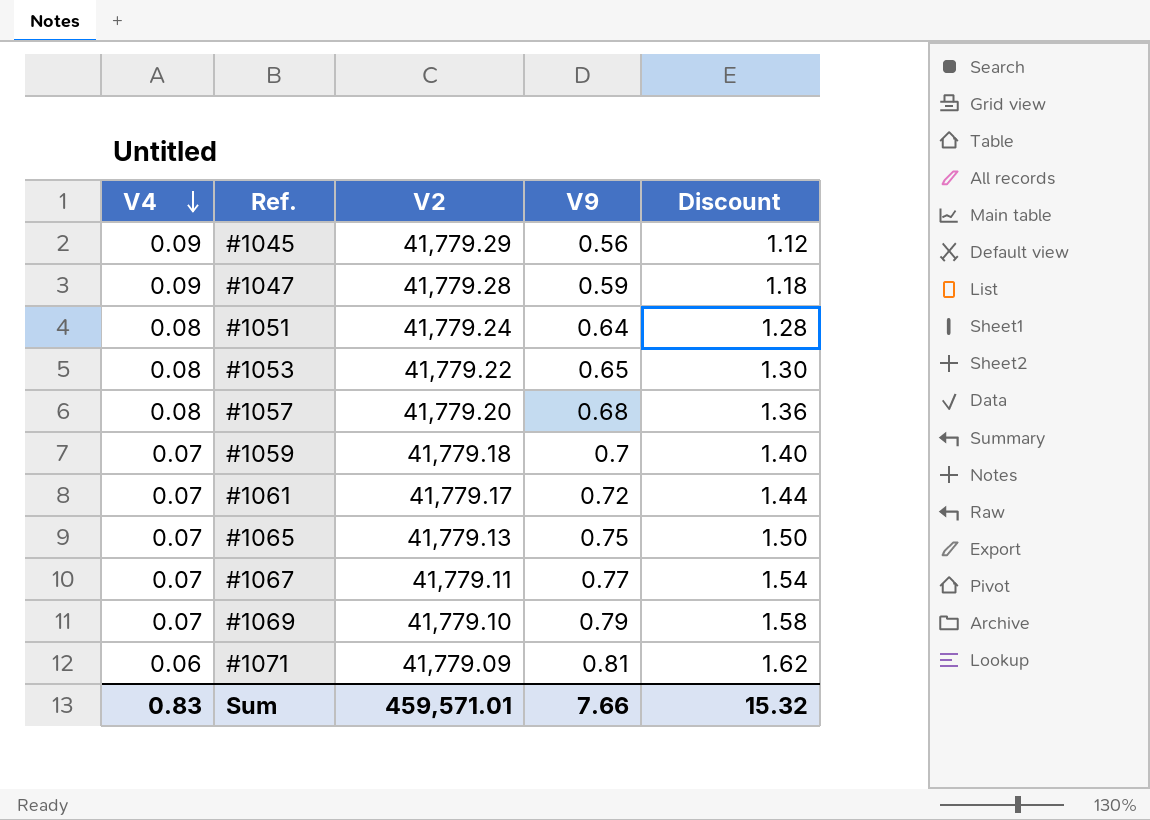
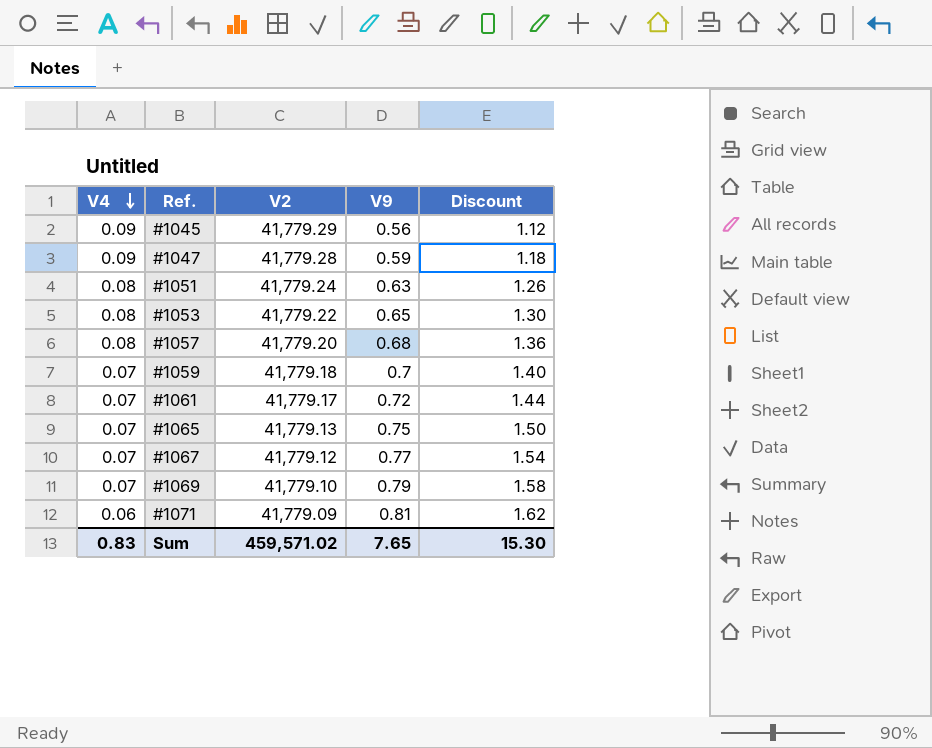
#1051 | V9: 0.64 -> 0.63
#1051 | Discount: 1.28 -> 1.26
#1067 | V2: 41,779.11 -> 41,779.12
Sum | V2: 459,571.01 -> 459,571.02
Sum | V9: 7.66 -> 7.65
Sum | Discount: 15.32 -> 15.30

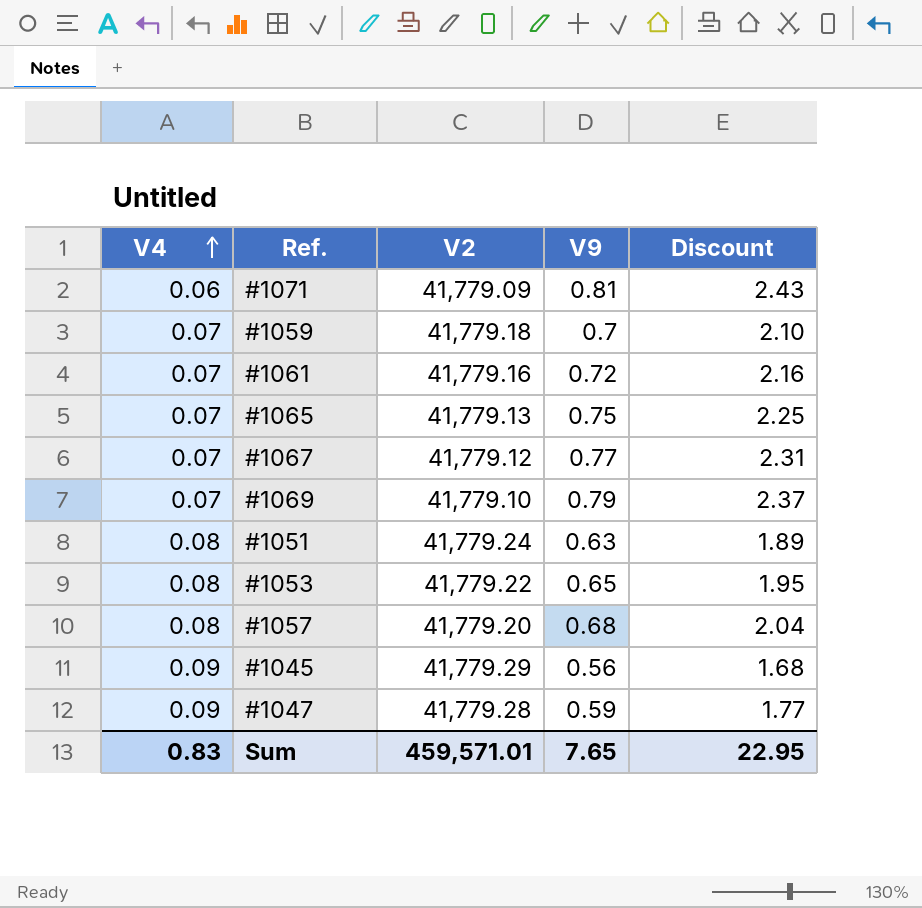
row order: V4 descending -> V4 ascending
column Discount | formula: [V9] * 2 -> [V9] * 3
#1061 | V2: 41,779.17 -> 41,779.16
Sum | V2: 459,571.02 -> 459,571.01
Sum | Discount: 15.30 -> 22.95

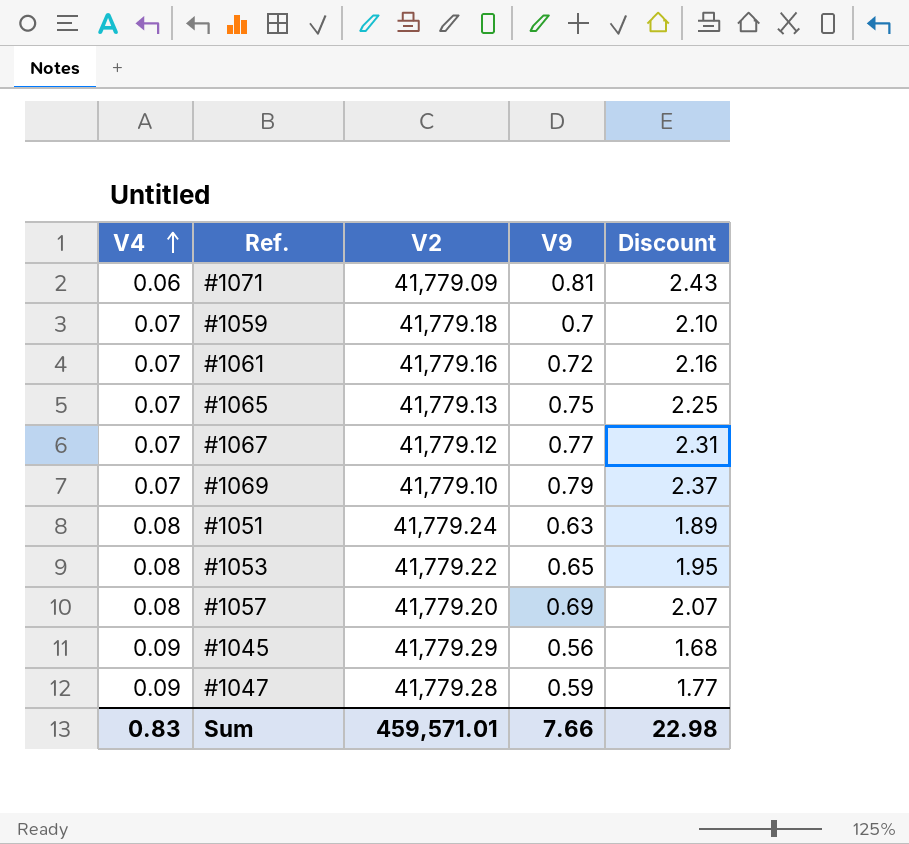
#1057 | V9: 0.68 -> 0.69
#1057 | Discount: 2.04 -> 2.07
Sum | V9: 7.65 -> 7.66
Sum | Discount: 22.95 -> 22.98

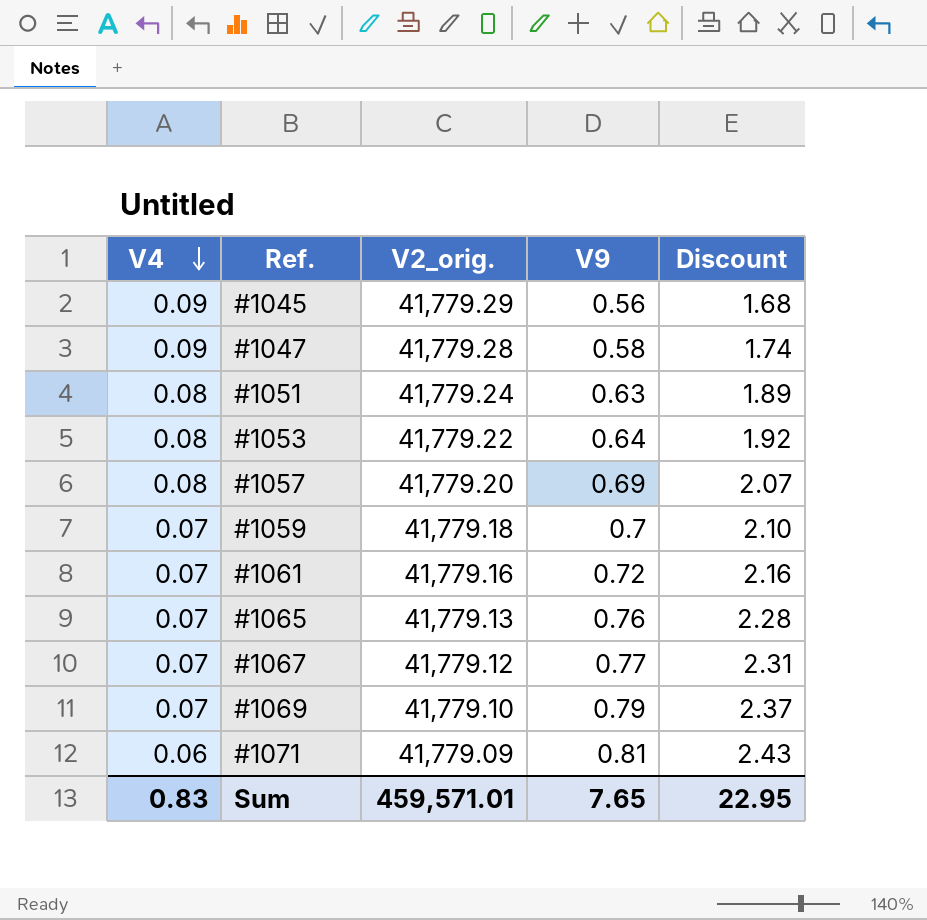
row order: V4 ascending -> V4 descending
column name: V2 -> V2_orig.
#1047 | V9: 0.59 -> 0.58
#1047 | Discount: 1.77 -> 1.74
#1053 | V9: 0.65 -> 0.64
#1053 | Discount: 1.95 -> 1.92
#1065 | V9: 0.75 -> 0.76
#1065 | Discount: 2.25 -> 2.28
Sum | V9: 7.66 -> 7.65
Sum | Discount: 22.98 -> 22.95

